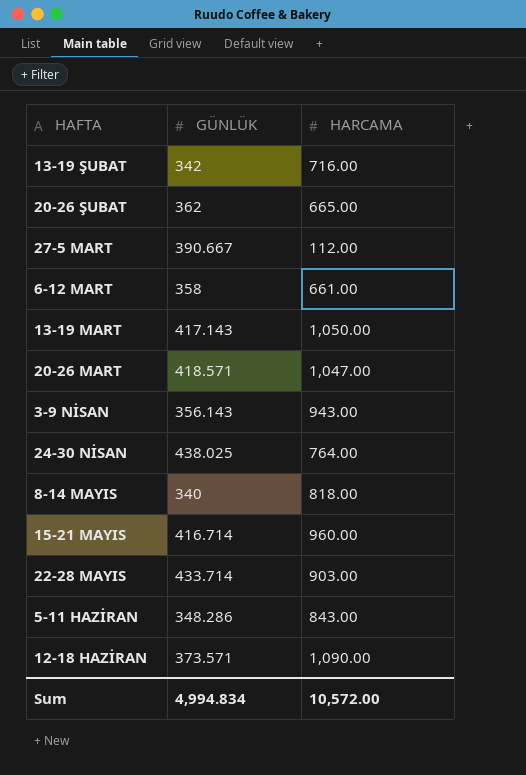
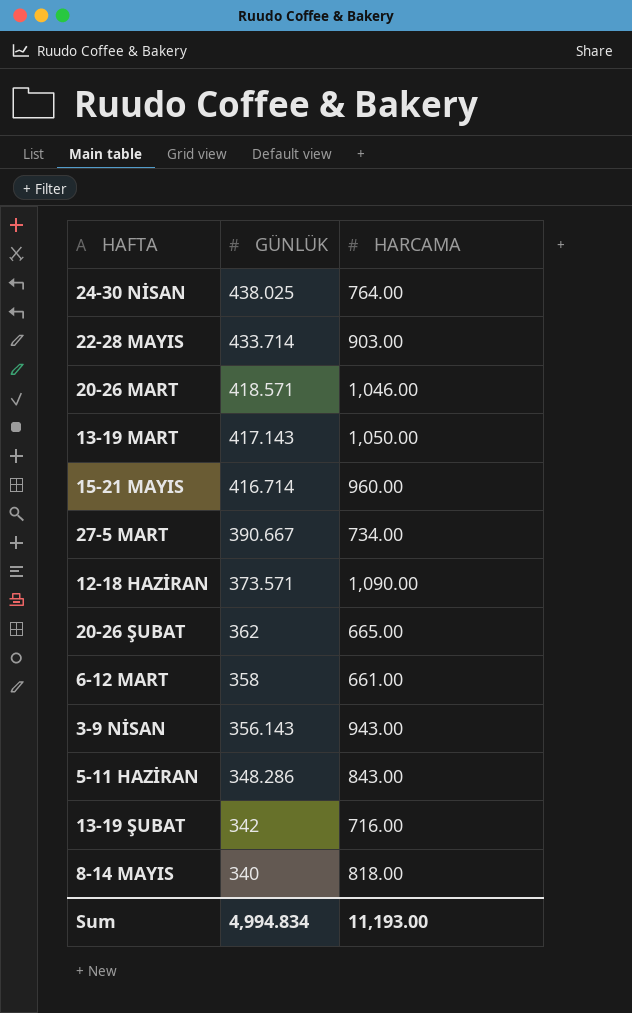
row order: none -> GÜNLÜK descending
20-26 MART | HARCAMA: 1,047.00 -> 1,046.00
27-5 MART | HARCAMA: 112.00 -> 734.00
Sum | HARCAMA: 10,572.00 -> 11,193.00

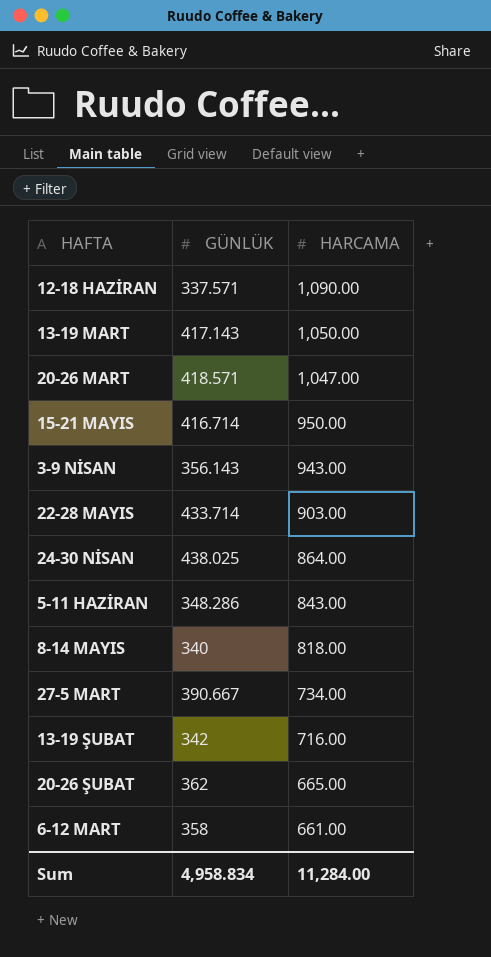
row order: GÜNLÜK descending -> HARCAMA descending
12-18 HAZİRAN | GÜNLÜK: 373.571 -> 337.571
20-26 MART | HARCAMA: 1,046.00 -> 1,047.00
15-21 MAYIS | HARCAMA: 960.00 -> 950.00
24-30 NİSAN | HARCAMA: 764.00 -> 864.00
Sum | GÜNLÜK: 4,994.834 -> 4,958.834
Sum | HARCAMA: 11,193.00 -> 11,284.00

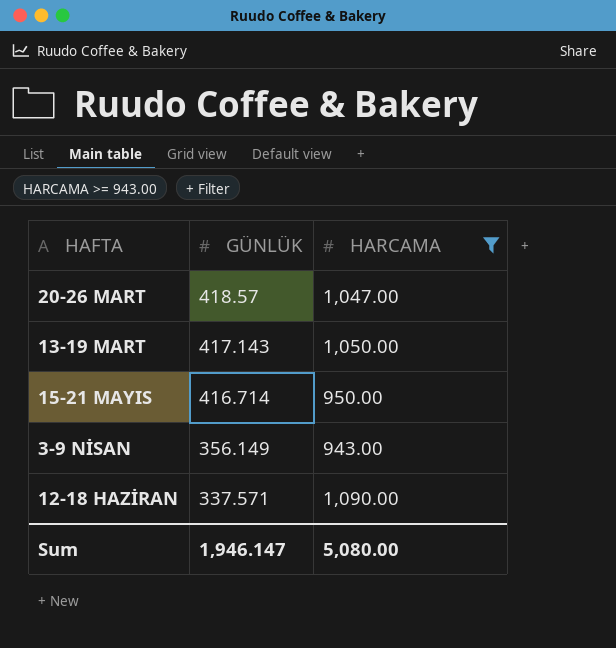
filter: none -> HARCAMA >= 943.00
row order: HARCAMA descending -> GÜNLÜK descending
20-26 MART | GÜNLÜK: 418.571 -> 418.57
3-9 NİSAN | GÜNLÜK: 356.143 -> 356.149
Sum | GÜNLÜK: 4,958.834 -> 1,946.147
Sum | HARCAMA: 11,284.00 -> 5,080.00

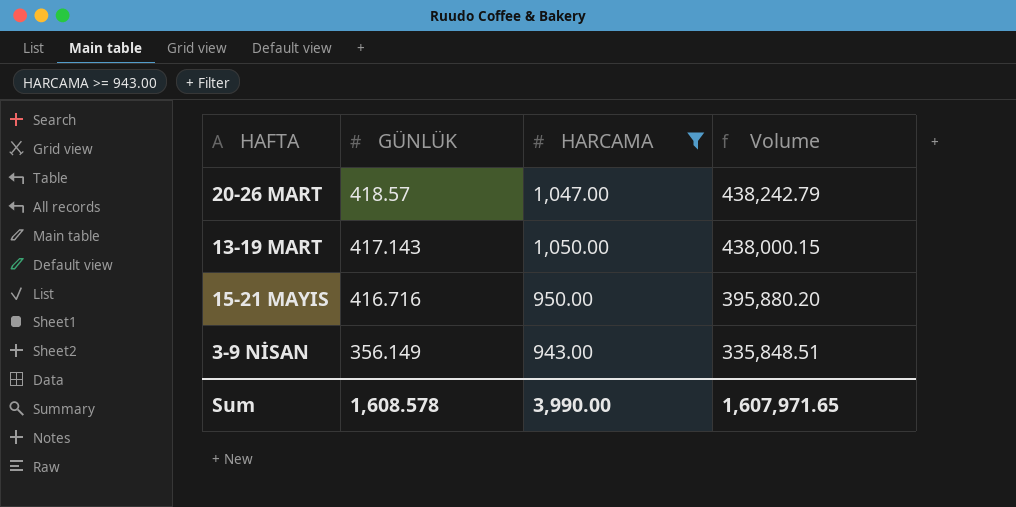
column Volume | formula: none -> [GÜNLÜK] * [HARCAMA]
row 12-18 HAZİRAN: 337.571 | 1,090.00 -> none
15-21 MAYIS | GÜNLÜK: 416.714 -> 416.716
Sum | GÜNLÜK: 1,946.147 -> 1,608.578
Sum | HARCAMA: 5,080.00 -> 3,990.00

